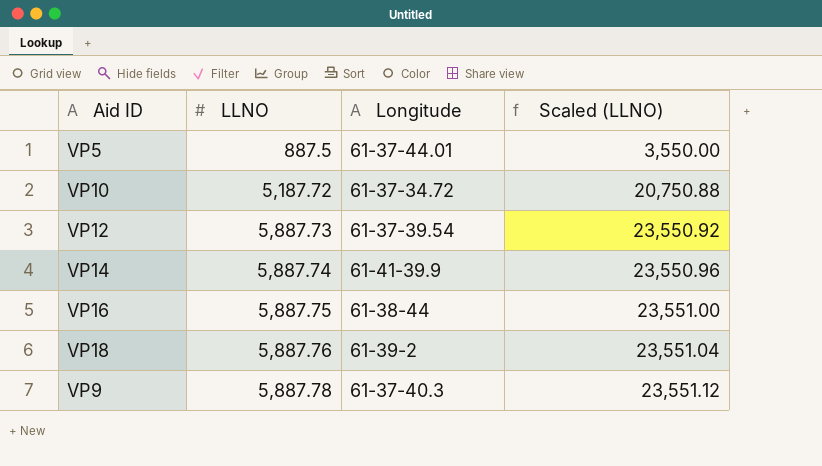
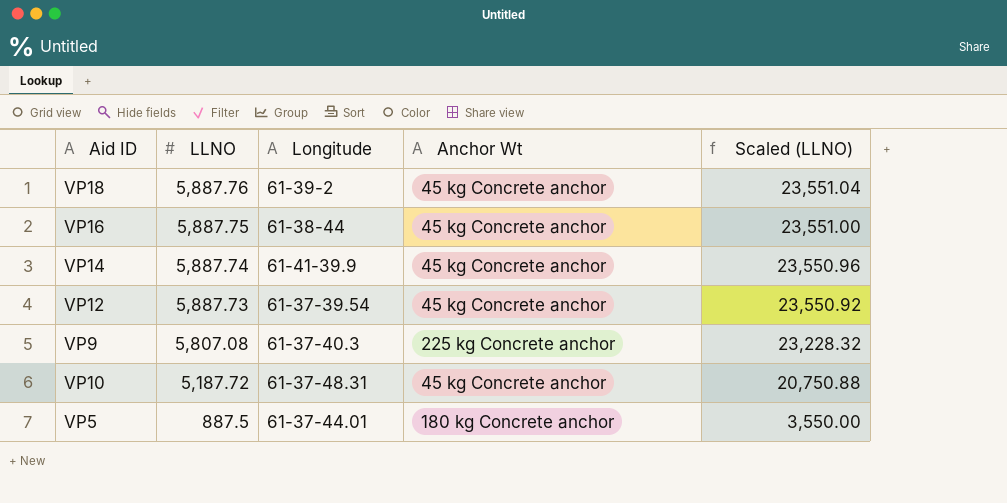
row order: LLNO ascending -> LLNO descending
column Anchor Wt | position: none -> 4
VP9 | LLNO: 5,887.78 -> 5,807.08
VP9 | Scaled (LLNO): 23,551.12 -> 23,228.32
VP10 | Longitude: 61-37-34.72 -> 61-37-48.31

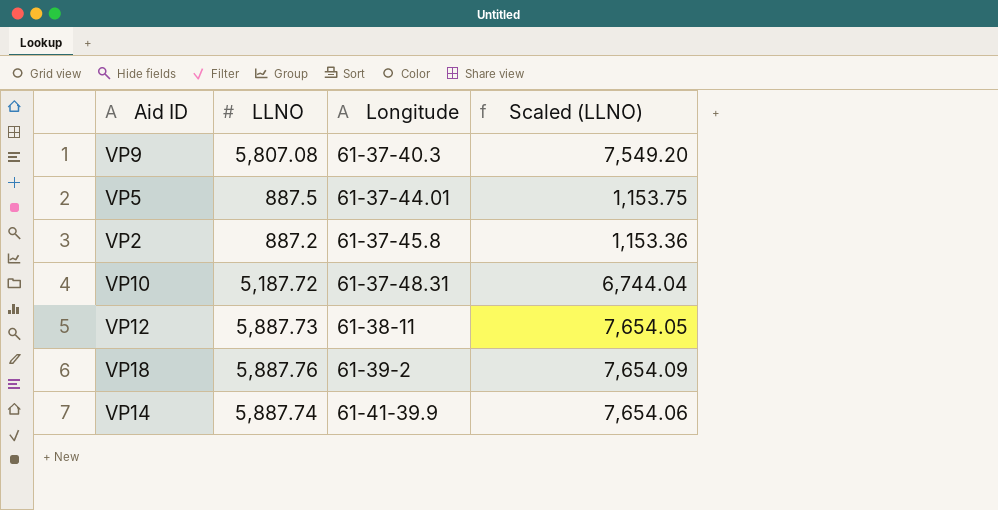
row order: LLNO descending -> Longitude ascending
column Anchor Wt | position: 4 -> none
column Scaled (LLNO) | formula: [LLNO] * 4 -> [LLNO] * 1.3
row VP16: 5,887.75 | 61-38-44 | 45 kg Concrete anchor | 23,551.00 -> none
row VP2: none -> 887.2 | 61-37-45.8 | 1,153.36
VP12 | Longitude: 61-37-39.54 -> 61-38-11

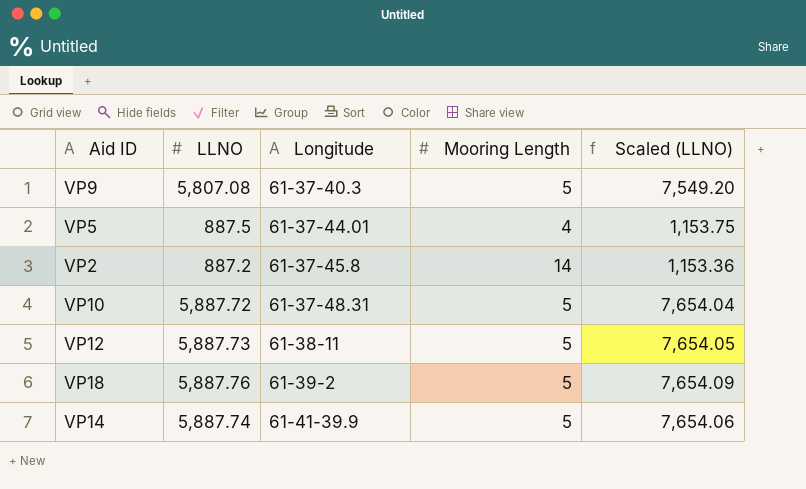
column Mooring Length | position: none -> 4
VP10 | LLNO: 5,187.72 -> 5,887.72
VP10 | Scaled (LLNO): 6,744.04 -> 7,654.04

